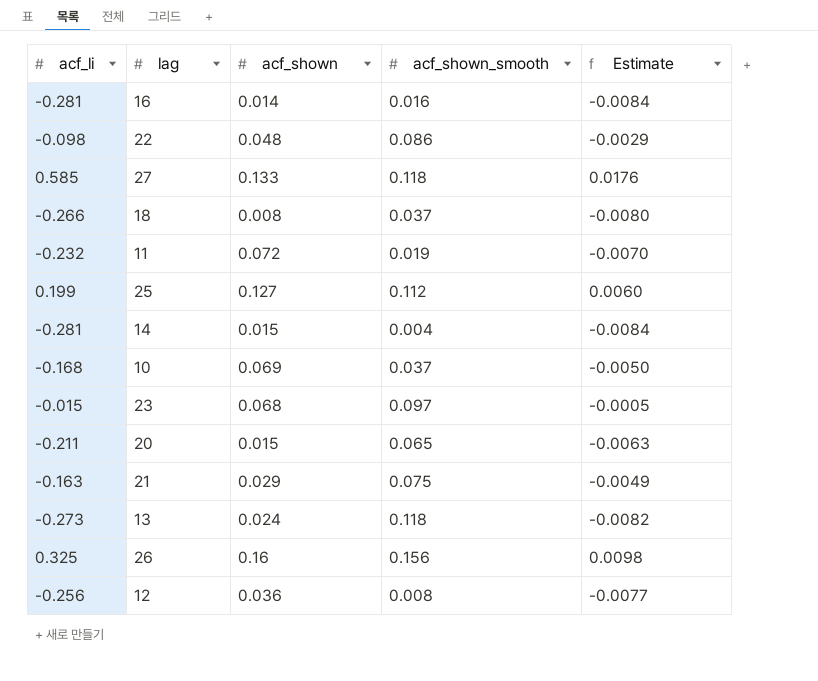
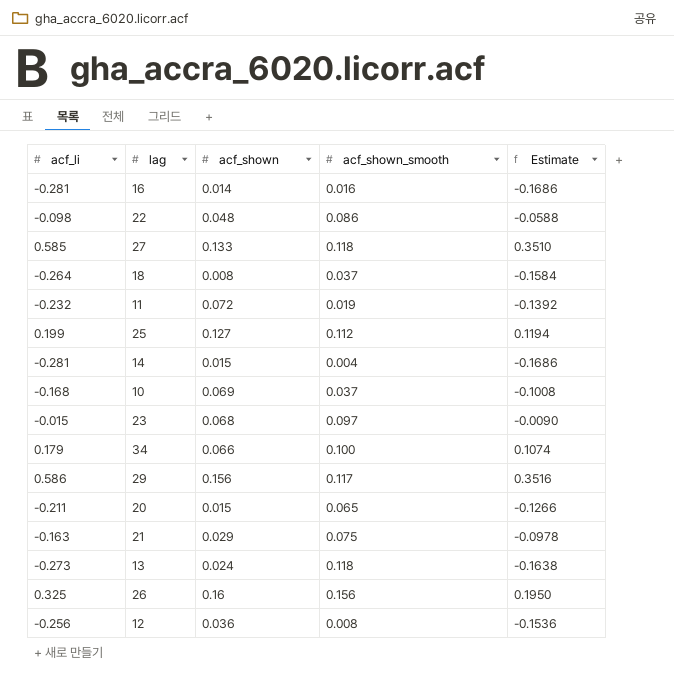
column Estimate | formula: [acf_li] * 0.03 -> [acf_li] * 0.6
18 | acf_li: -0.266 -> -0.264
row 34: none -> 0.179 | 0.066 | 0.100 | 0.1074
row 29: none -> 0.586 | 0.156 | 0.117 | 0.3516

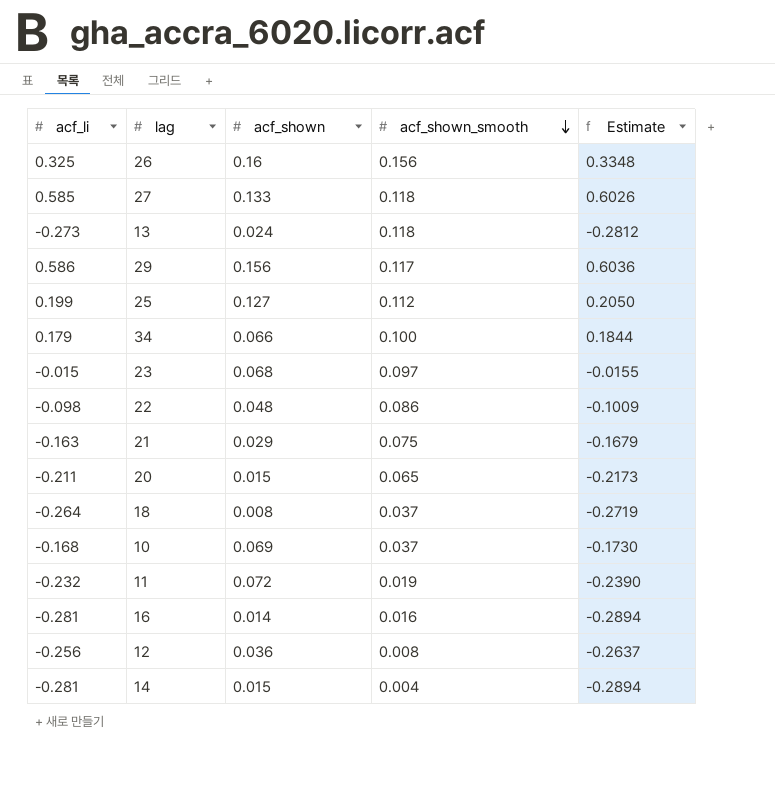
row order: none -> acf_shown_smooth descending
column Estimate | formula: [acf_li] * 0.6 -> [acf_li] * 1.03

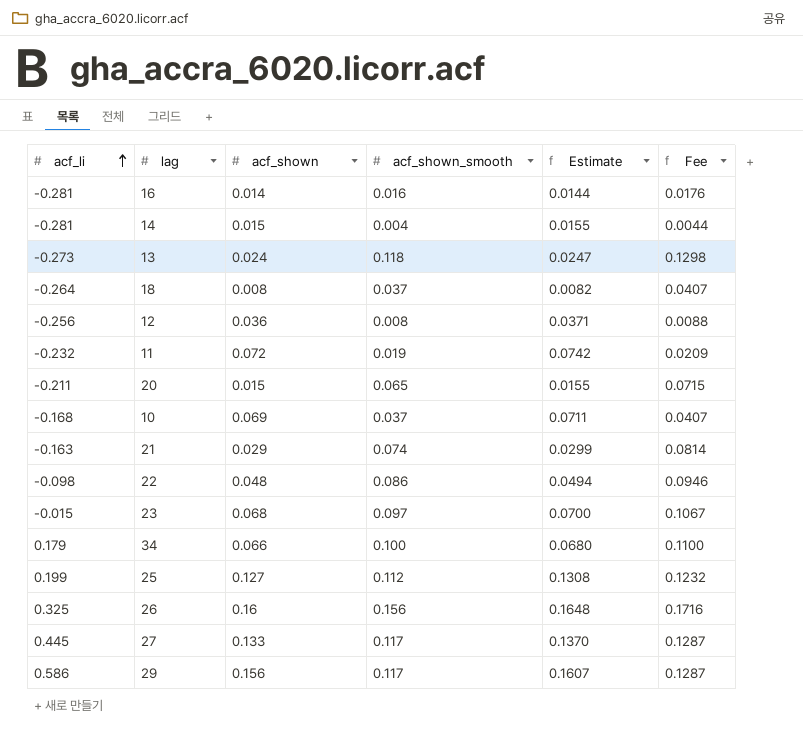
row order: acf_shown_smooth descending -> acf_li ascending
column Estimate | formula: [acf_li] * 1.03 -> [acf_shown] * 1.03
column Fee | formula: none -> [acf_shown_smooth] * 1.1
21 | acf_shown_smooth: 0.075 -> 0.074
27 | acf_li: 0.585 -> 0.445
27 | acf_shown_smooth: 0.118 -> 0.117

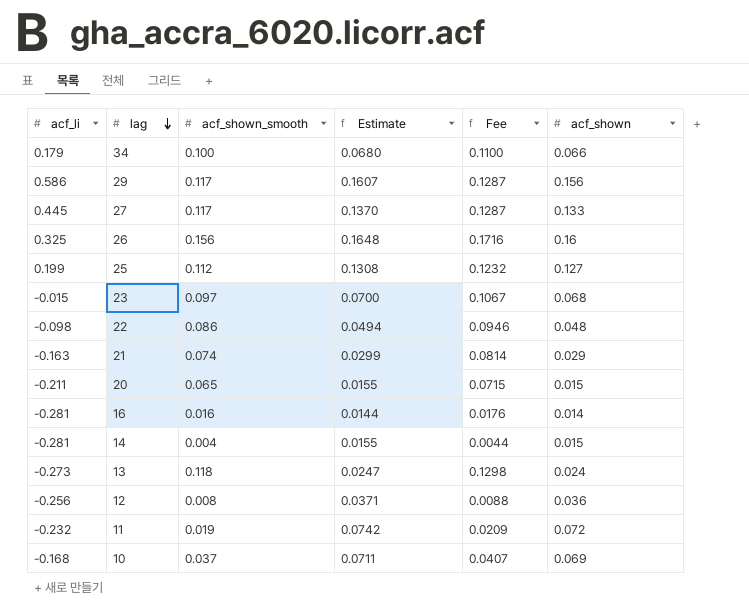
row order: acf_li ascending -> lag descending
column acf_shown | position: 3 -> 6
row 18: -0.264 | 0.008 | 0.037 | 0.0082 | 0.0407 -> none

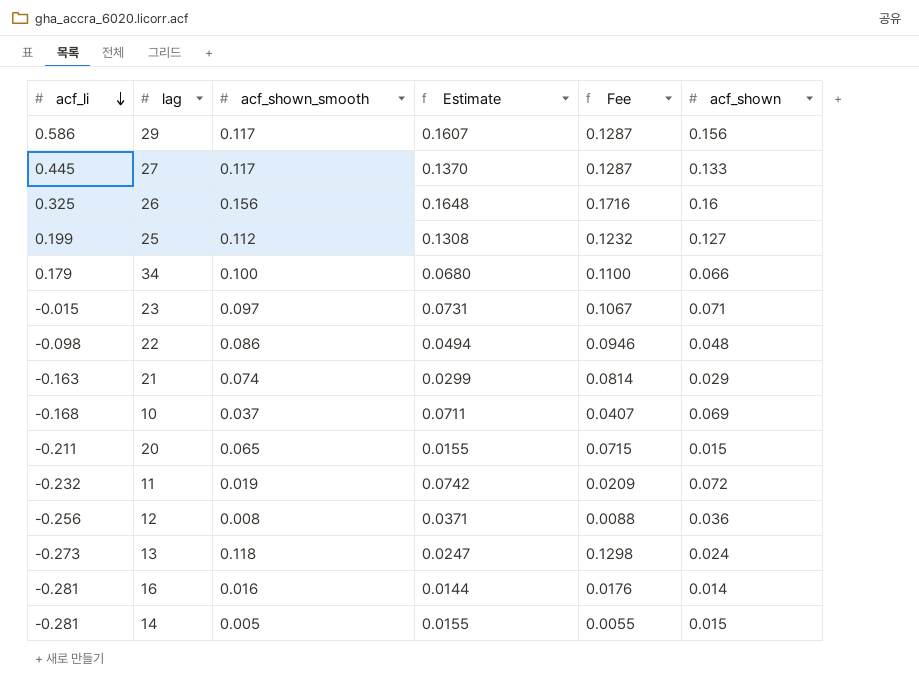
row order: lag descending -> acf_li descending
23 | Estimate: 0.0700 -> 0.0731
23 | acf_shown: 0.068 -> 0.071
14 | acf_shown_smooth: 0.004 -> 0.005
14 | Fee: 0.0044 -> 0.0055

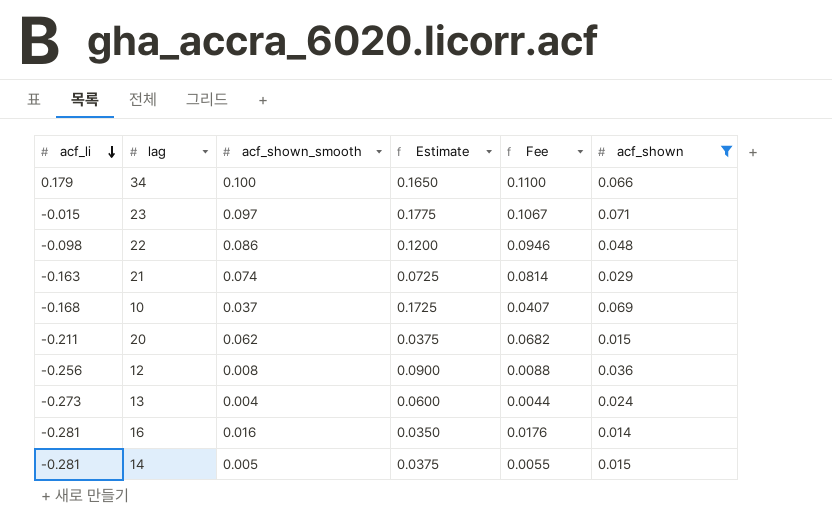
filter: none -> acf_shown <= 0.071
column Estimate | formula: [acf_shown] * 1.03 -> [acf_shown] * 2.5
20 | acf_shown_smooth: 0.065 -> 0.062
20 | Fee: 0.0715 -> 0.0682
13 | acf_shown_smooth: 0.118 -> 0.004
13 | Fee: 0.1298 -> 0.0044

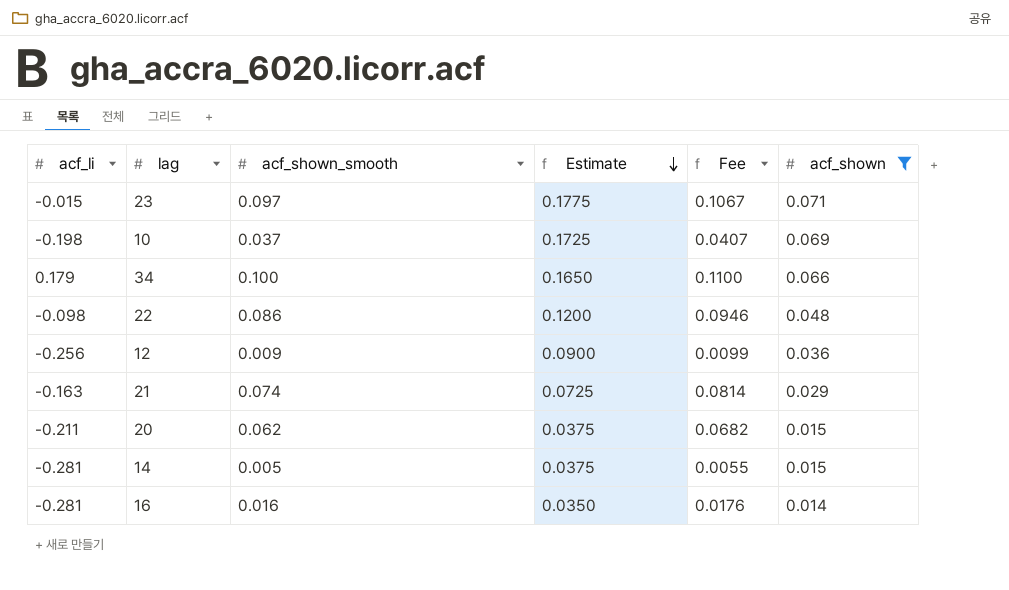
row order: acf_li descending -> Estimate descending
row 13: -0.273 | 0.004 | 0.0600 | 0.0044 | 0.024 -> none
10 | acf_li: -0.168 -> -0.198
12 | acf_shown_smooth: 0.008 -> 0.009
12 | Fee: 0.0088 -> 0.0099

